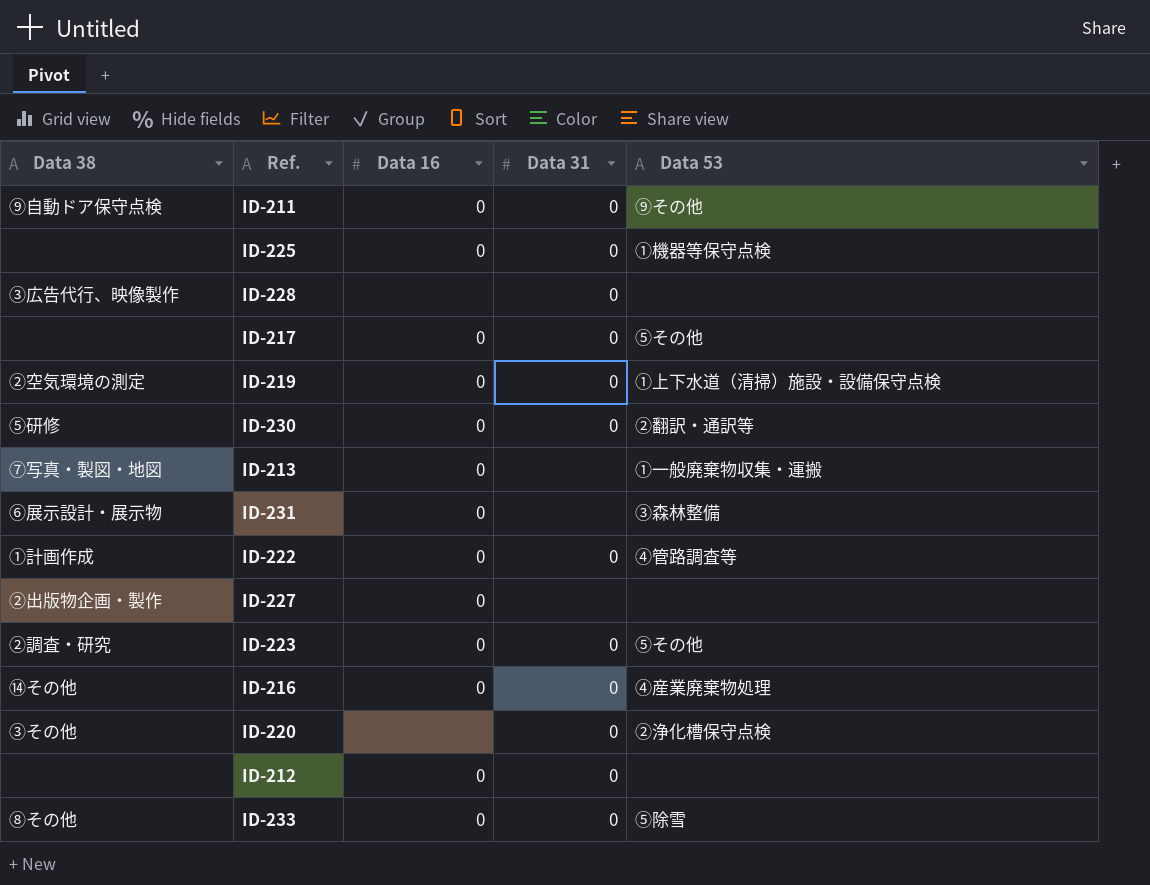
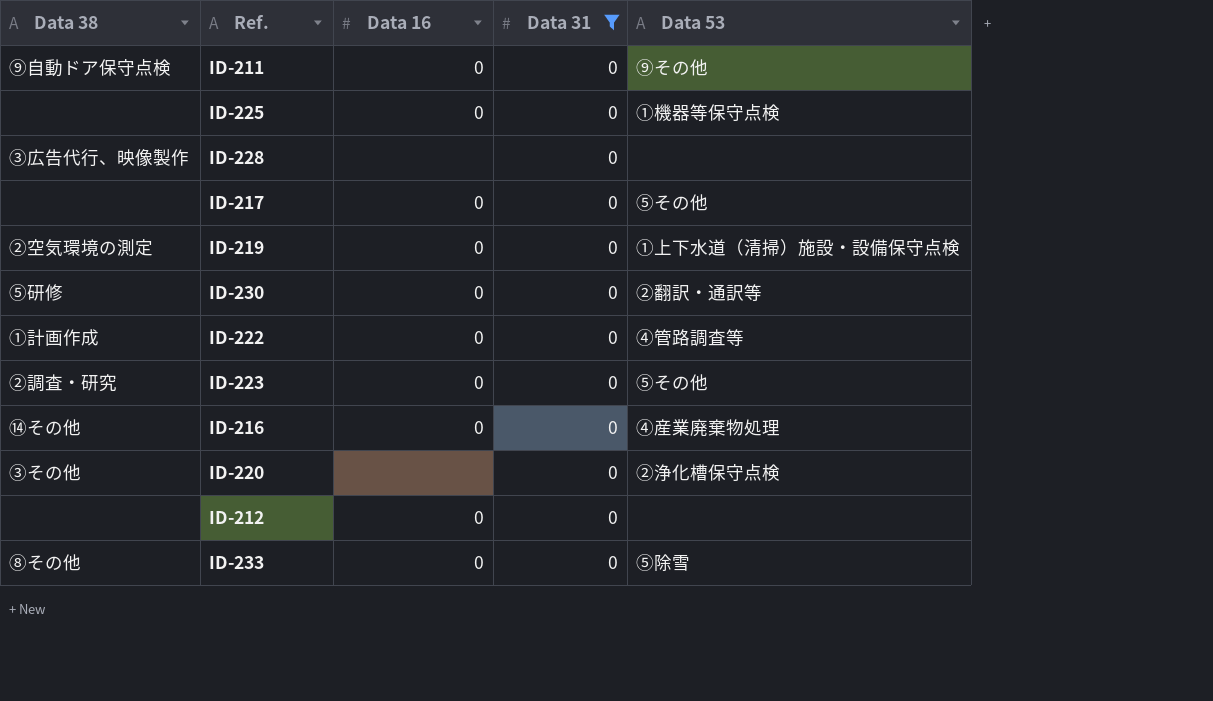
filter: none -> Data 31 = 0

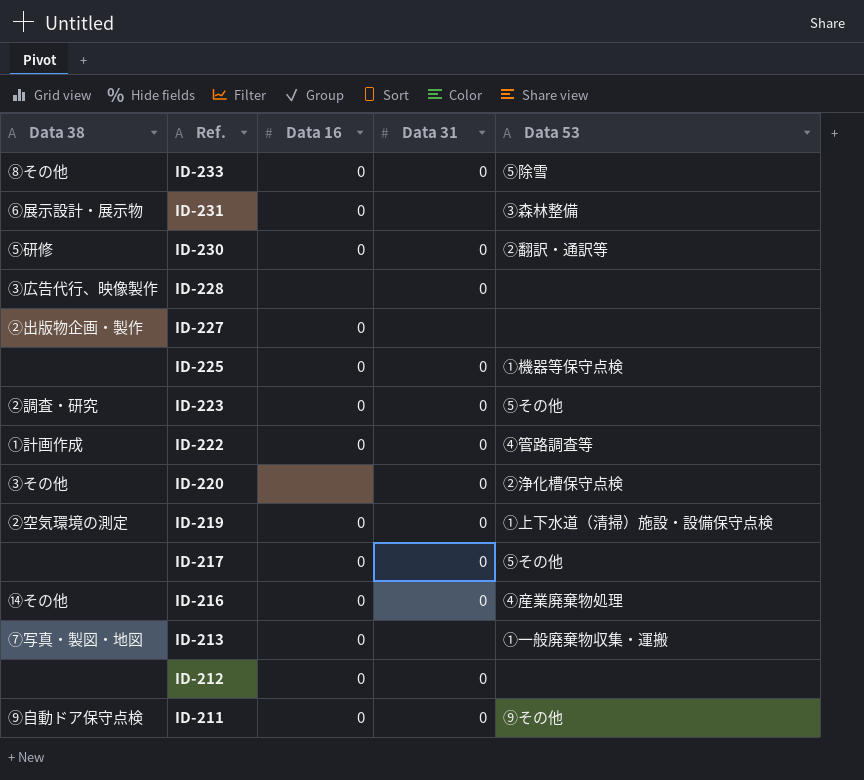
filter: Data 31 = 0 -> none
row order: none -> Ref. descending

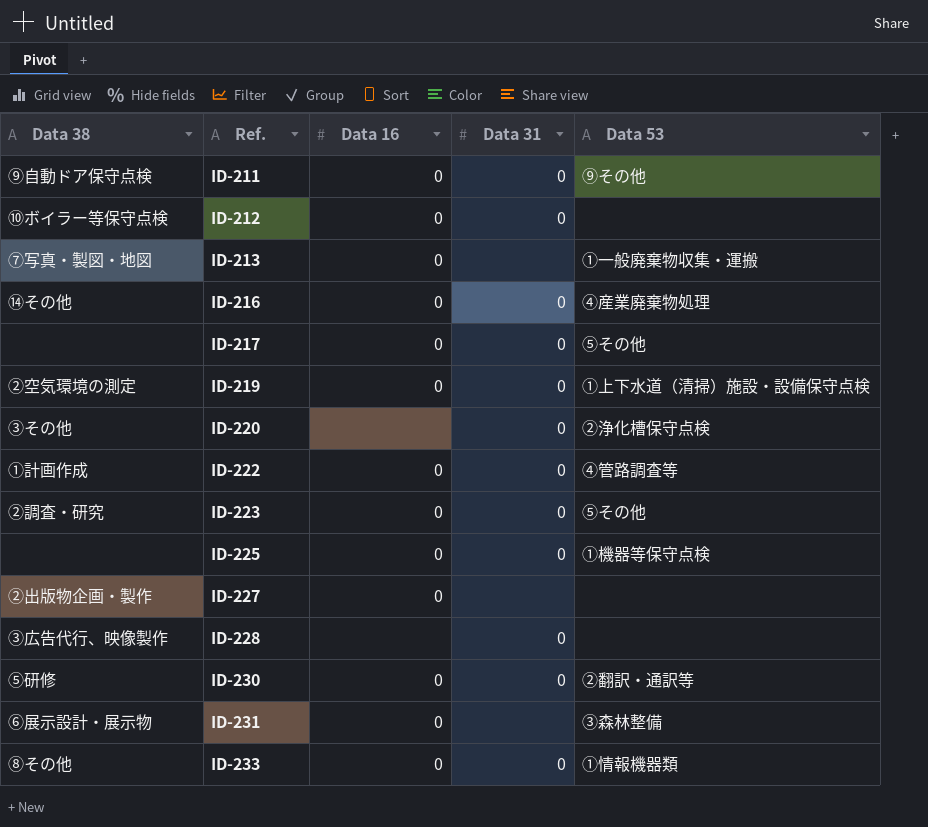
row order: Ref. descending -> Ref. ascending
ID-212 | Data 38: none -> ⑩ボイラー等保守点検
ID-233 | Data 53: ⑤除雪 -> ①情報機器類

